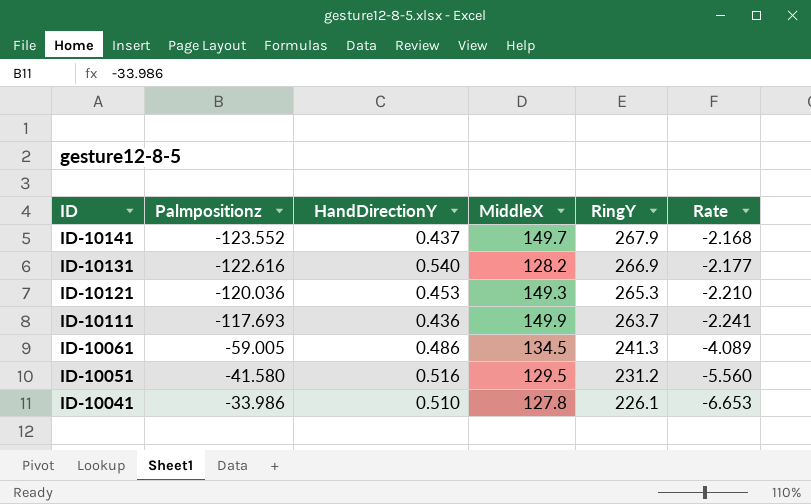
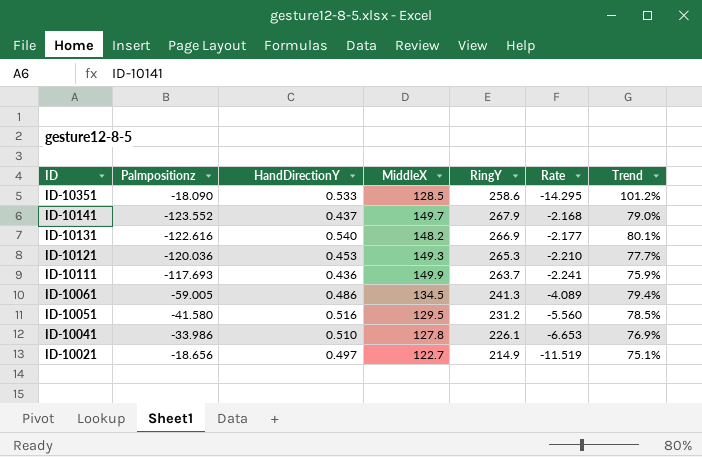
column Trend | formula: none -> ([RingY] - [MiddleX]) / [MiddleX]
row ID-10351: none -> -18.090 | 0.533 | 128.5 | 258.6 | -14.295 | 101.2%
ID-10131 | MiddleX: 128.2 -> 148.2
row ID-10021: none -> -18.656 | 0.497 | 122.7 | 214.9 | -11.519 | 75.1%

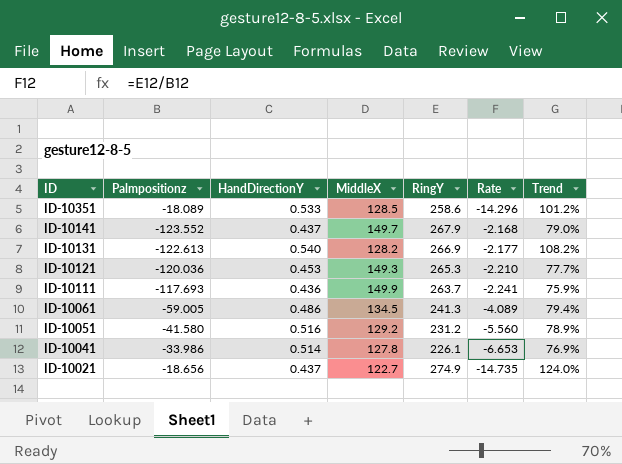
ID-10351 | Palmpositionz: -18.090 -> -18.089
ID-10351 | Rate: -14.295 -> -14.296
ID-10131 | Palmpositionz: -122.616 -> -122.613
ID-10131 | MiddleX: 148.2 -> 128.2
ID-10131 | Trend: 80.1% -> 108.2%
ID-10051 | MiddleX: 129.5 -> 129.2
ID-10051 | Trend: 78.5% -> 78.9%
ID-10041 | HandDirectionY: 0.510 -> 0.514
ID-10021 | HandDirectionY: 0.497 -> 0.437
ID-10021 | RingY: 214.9 -> 274.9
ID-10021 | Rate: -11.519 -> -14.735
ID-10021 | Trend: 75.1% -> 124.0%

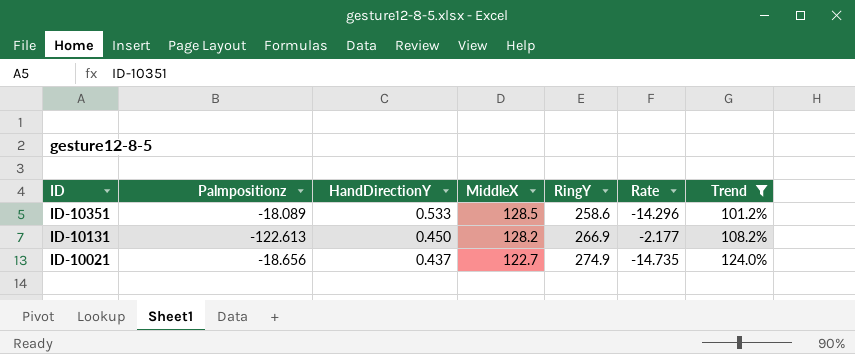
filter: none -> Trend >= 101.2%
ID-10131 | HandDirectionY: 0.540 -> 0.450

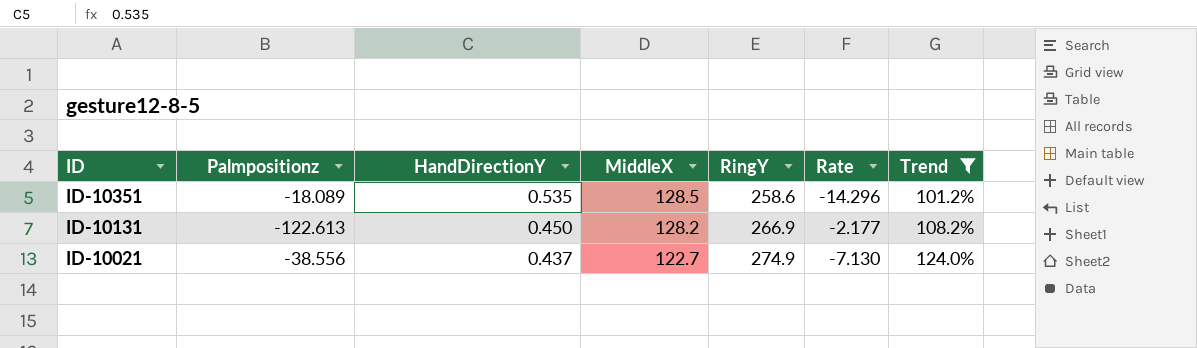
ID-10351 | HandDirectionY: 0.533 -> 0.535
ID-10021 | Palmpositionz: -18.656 -> -38.556
ID-10021 | Rate: -14.735 -> -7.130

